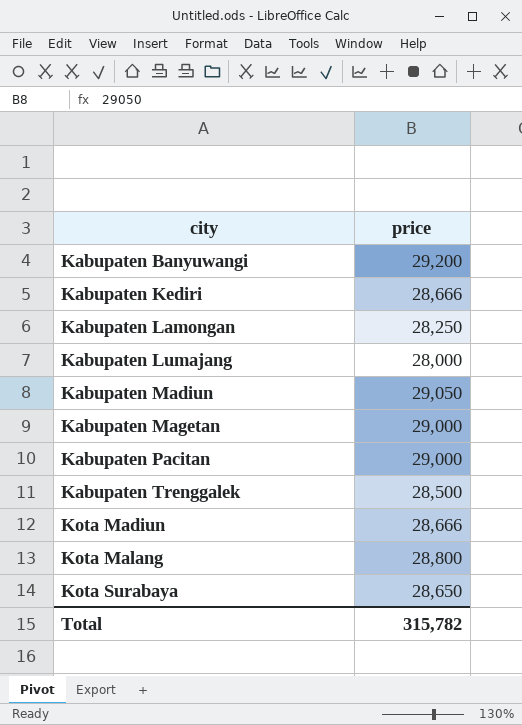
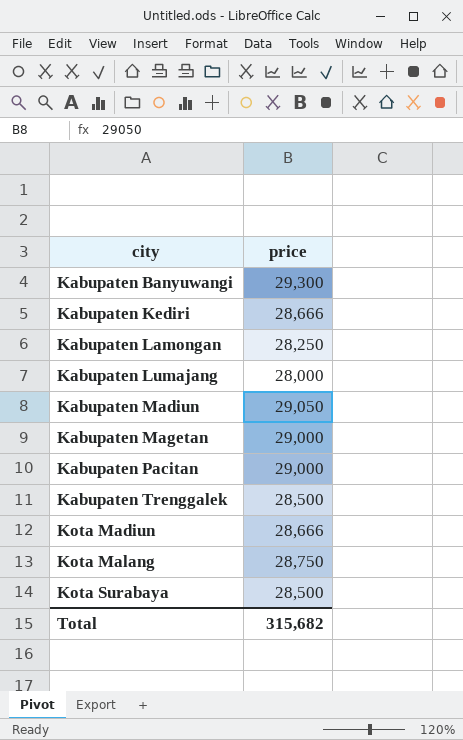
Kabupaten Banyuwangi | price: 29,200 -> 29,300
Kota Malang | price: 28,800 -> 28,750
Kota Surabaya | price: 28,650 -> 28,500
Total | price: 315,782 -> 315,682

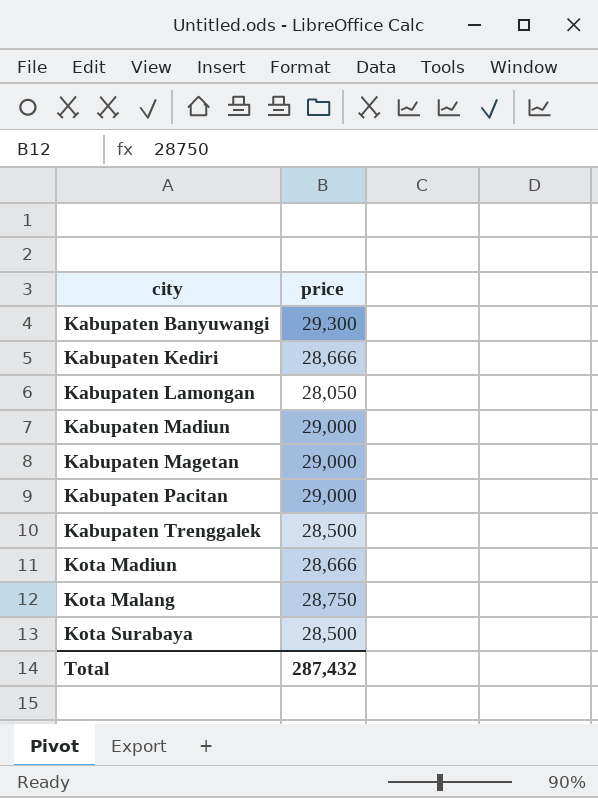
row Kabupaten Lumajang: 28,000 -> none
Kabupaten Lamongan | price: 28,250 -> 28,050
Kabupaten Madiun | price: 29,050 -> 29,000
Total | price: 315,682 -> 287,432

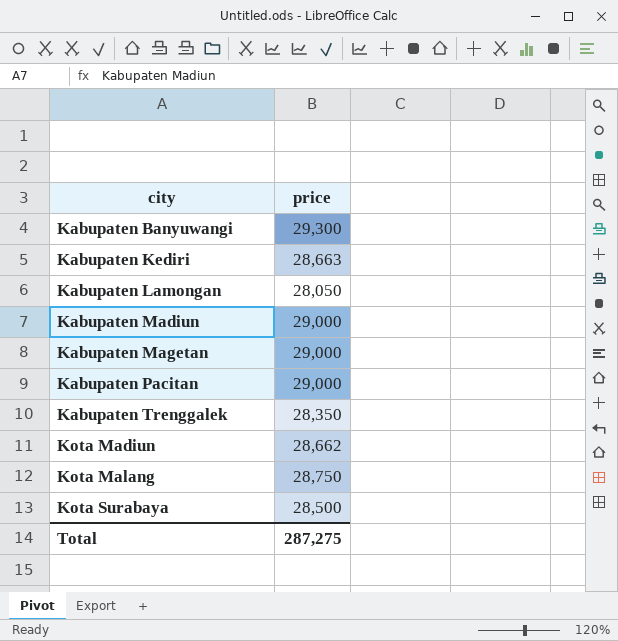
Kabupaten Kediri | price: 28,666 -> 28,663
Kabupaten Trenggalek | price: 28,500 -> 28,350
Kota Madiun | price: 28,666 -> 28,662
Total | price: 287,432 -> 287,275

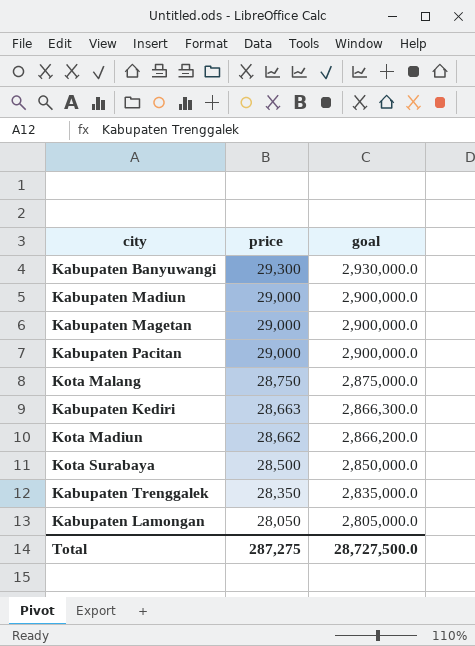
row order: city ascending -> price descending
column goal | formula: none -> [price] * 100

